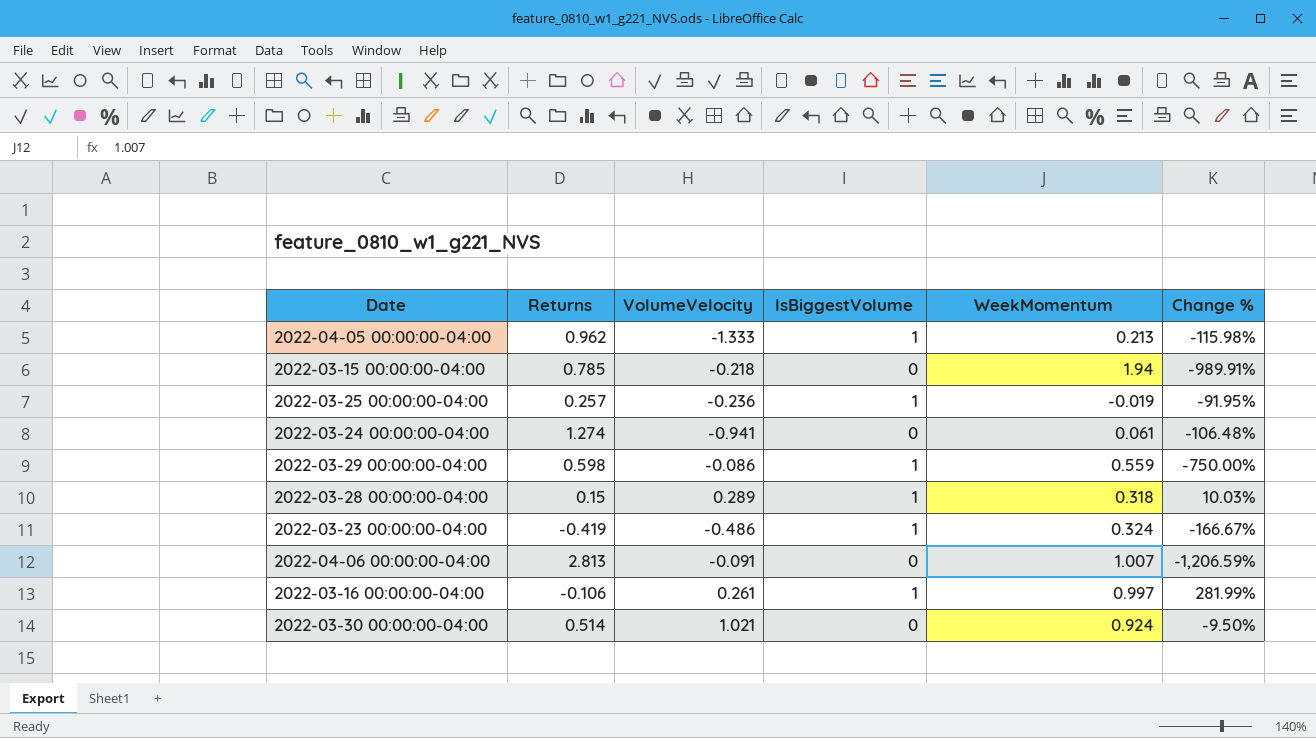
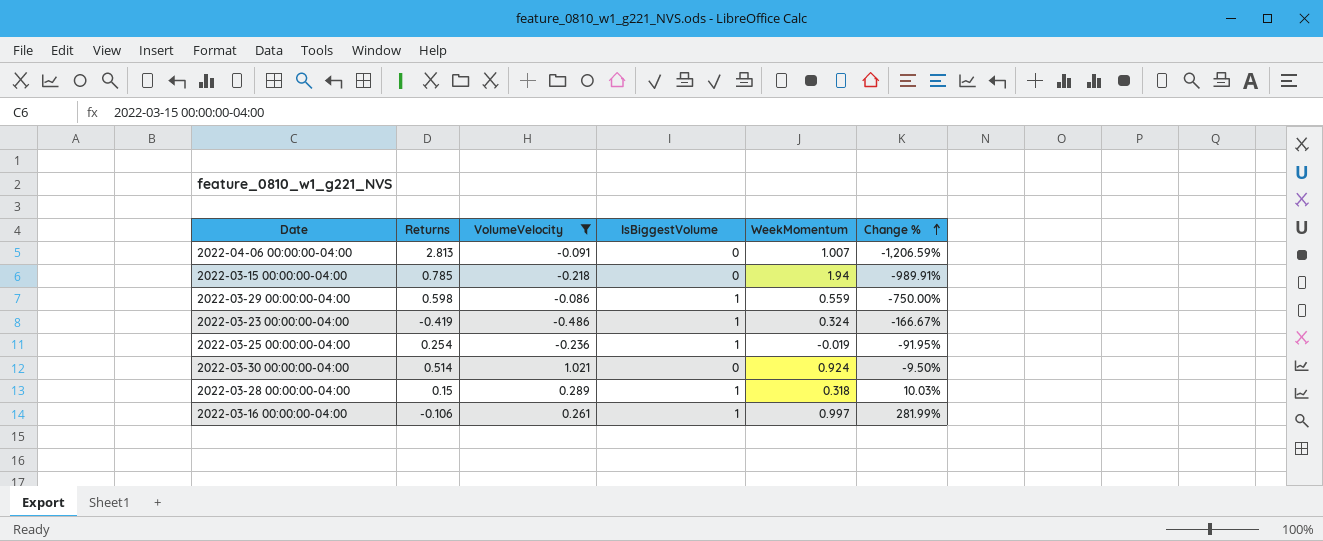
filter: none -> VolumeVelocity >= -0.486
row order: none -> Change % ascending
2022-03-25 00:00:00-04:00 | Returns: 0.257 -> 0.254

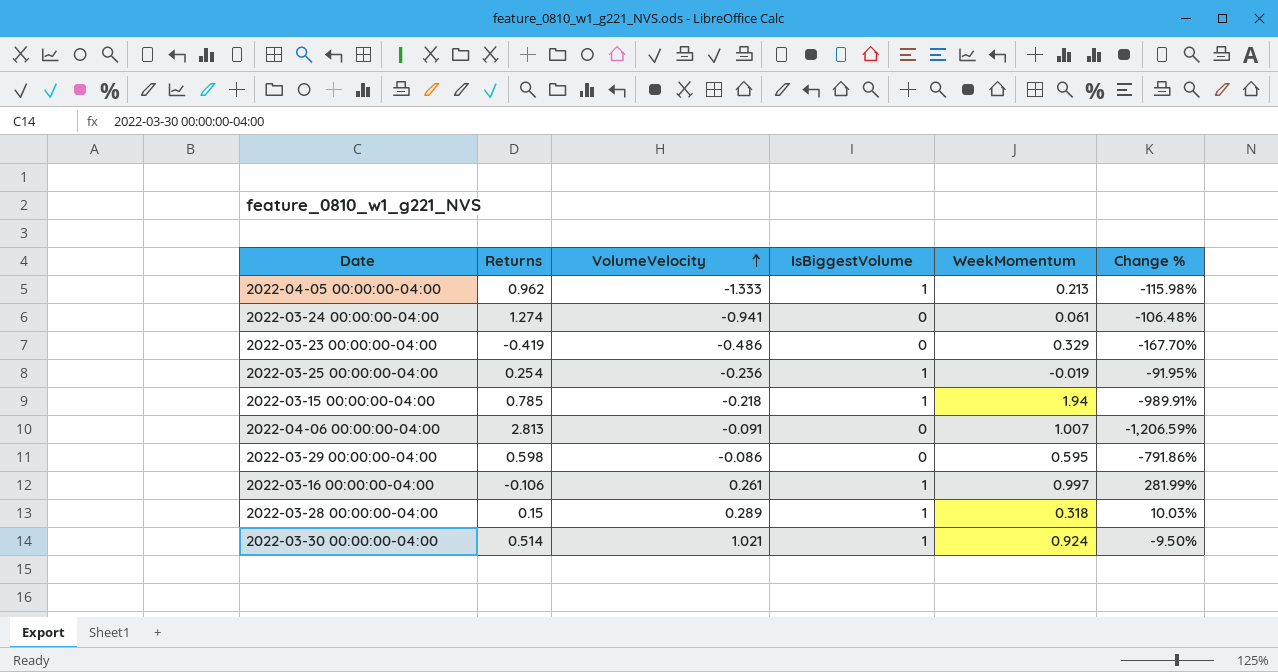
filter: VolumeVelocity >= -0.486 -> none
row order: Change % ascending -> VolumeVelocity ascending
2022-03-23 00:00:00-04:00 | IsBiggestVolume: 1 -> 0
2022-03-23 00:00:00-04:00 | WeekMomentum: 0.324 -> 0.329
2022-03-23 00:00:00-04:00 | Change %: -166.67% -> -167.70%
2022-03-15 00:00:00-04:00 | IsBiggestVolume: 0 -> 1
2022-03-29 00:00:00-04:00 | IsBiggestVolume: 1 -> 0
2022-03-29 00:00:00-04:00 | WeekMomentum: 0.559 -> 0.595
2022-03-29 00:00:00-04:00 | Change %: -750.00% -> -791.86%
2022-03-30 00:00:00-04:00 | IsBiggestVolume: 0 -> 1

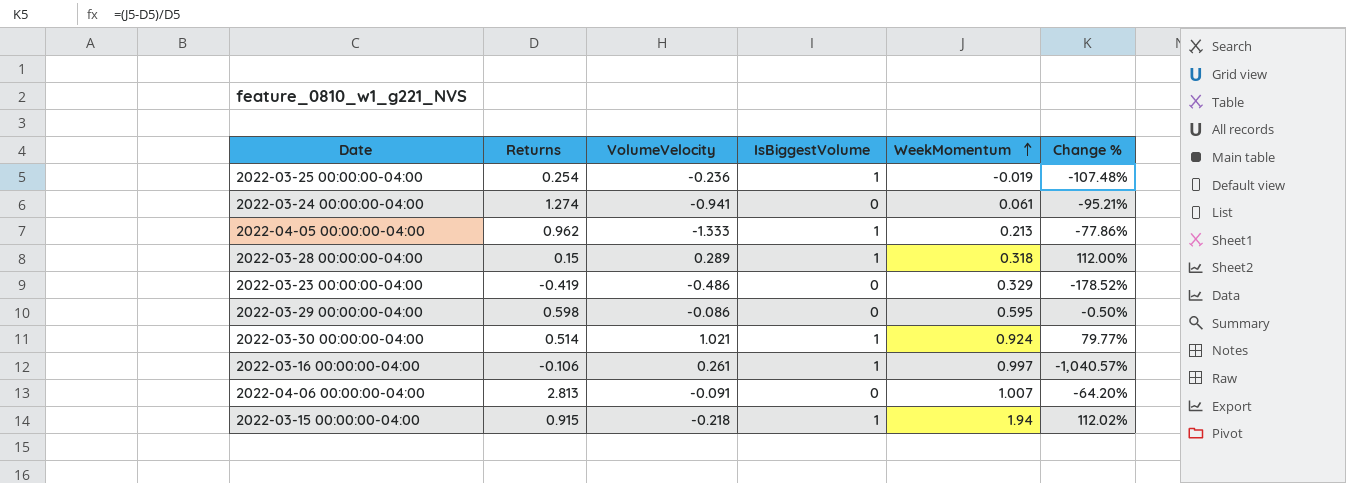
row order: VolumeVelocity ascending -> WeekMomentum ascending
column Change % | formula: ([WeekMomentum] - [VolumeVelocity]) / [VolumeVelocity] -> ([WeekMomentum] - [Returns]) / [Returns]
2022-03-15 00:00:00-04:00 | Returns: 0.785 -> 0.915

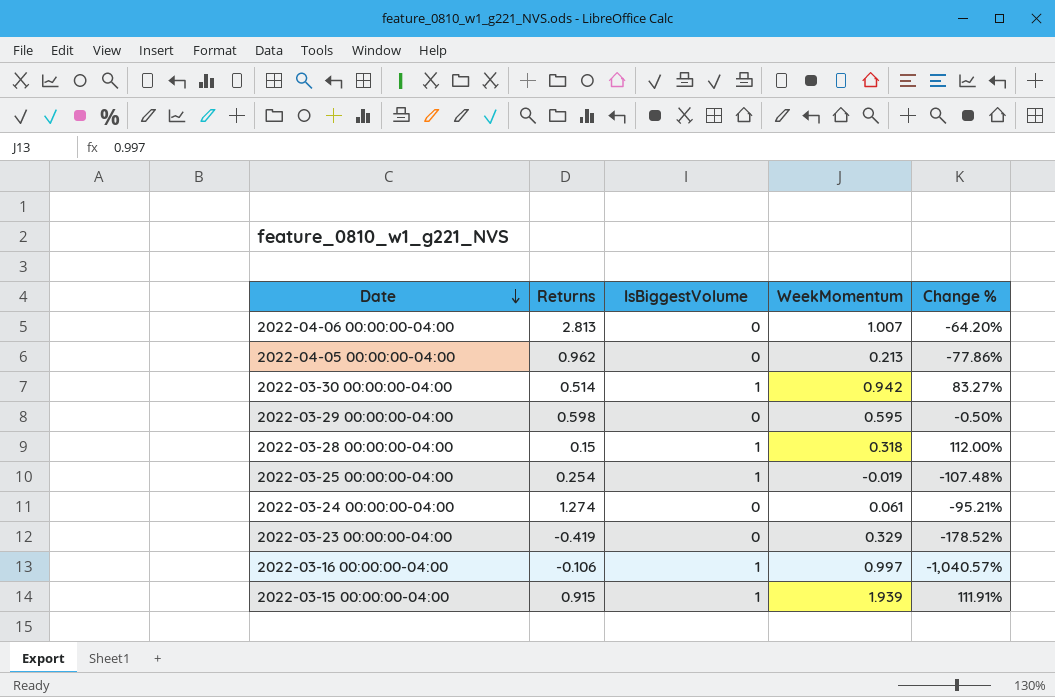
row order: WeekMomentum ascending -> Date descending
column VolumeVelocity | position: 3 -> none
2022-04-05 00:00:00-04:00 | IsBiggestVolume: 1 -> 0
2022-03-30 00:00:00-04:00 | WeekMomentum: 0.924 -> 0.942
2022-03-30 00:00:00-04:00 | Change %: 79.77% -> 83.27%
2022-03-15 00:00:00-04:00 | WeekMomentum: 1.94 -> 1.939
2022-03-15 00:00:00-04:00 | Change %: 112.02% -> 111.91%

